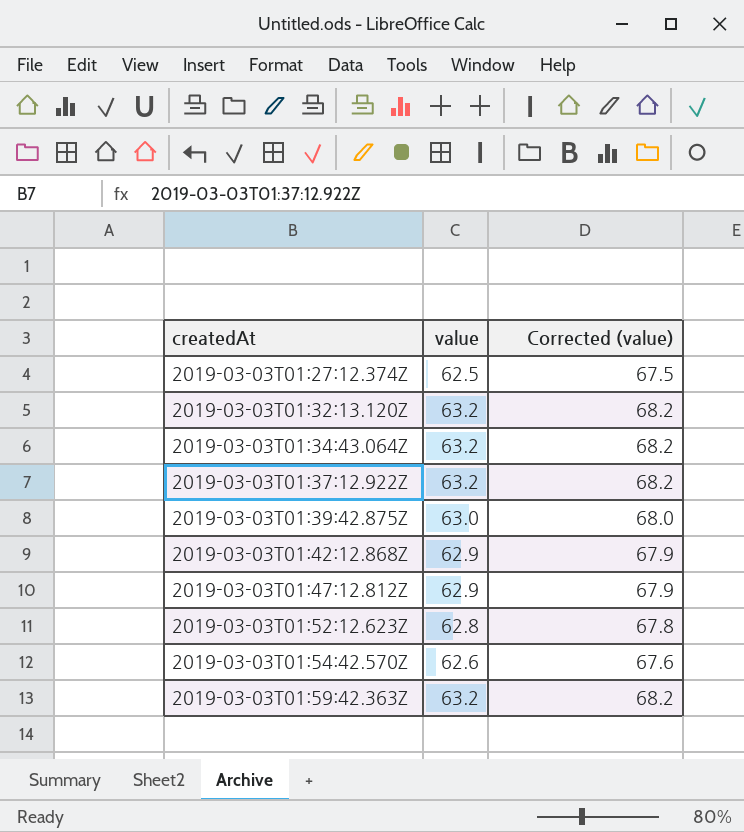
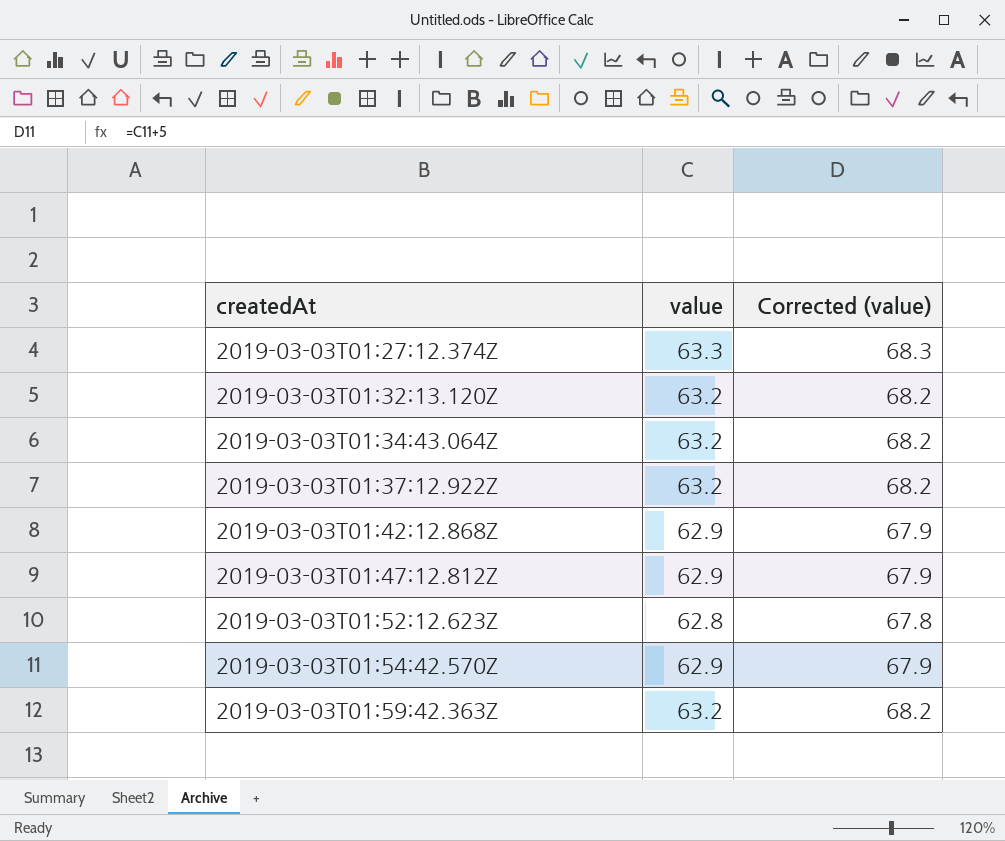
row 2019-03-03T01:39:42.875Z: 63.0 | 68.0 -> none
2019-03-03T01:27:12.374Z | value: 62.5 -> 63.3
2019-03-03T01:27:12.374Z | Corrected (value): 67.5 -> 68.3
2019-03-03T01:54:42.570Z | value: 62.6 -> 62.9
2019-03-03T01:54:42.570Z | Corrected (value): 67.6 -> 67.9

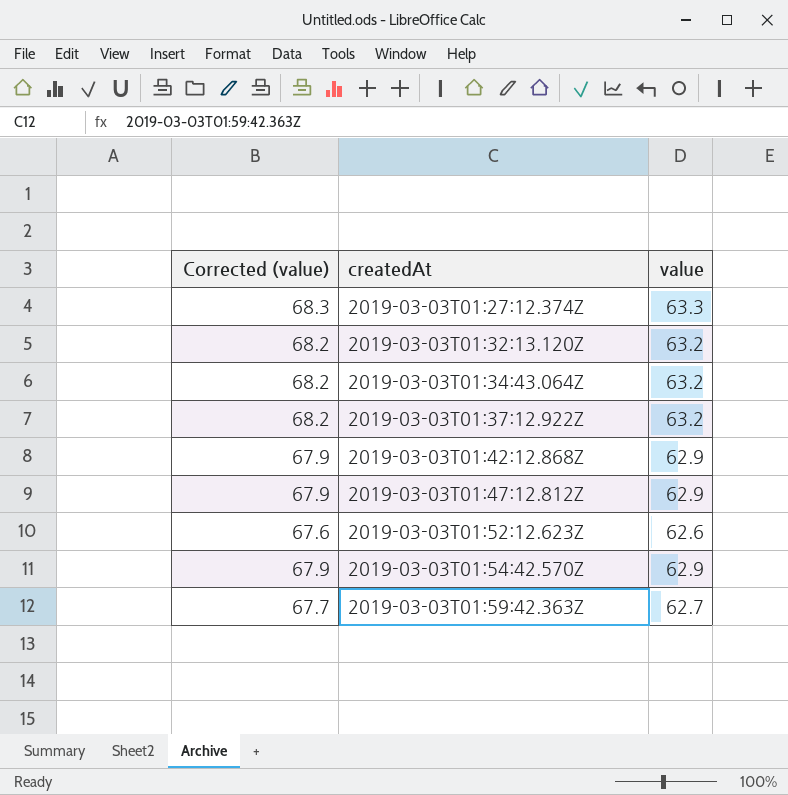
column Corrected (value) | position: 3 -> 1
2019-03-03T01:52:12.623Z | Corrected (value): 67.8 -> 67.6
2019-03-03T01:52:12.623Z | value: 62.8 -> 62.6
2019-03-03T01:59:42.363Z | Corrected (value): 68.2 -> 67.7
2019-03-03T01:59:42.363Z | value: 63.2 -> 62.7

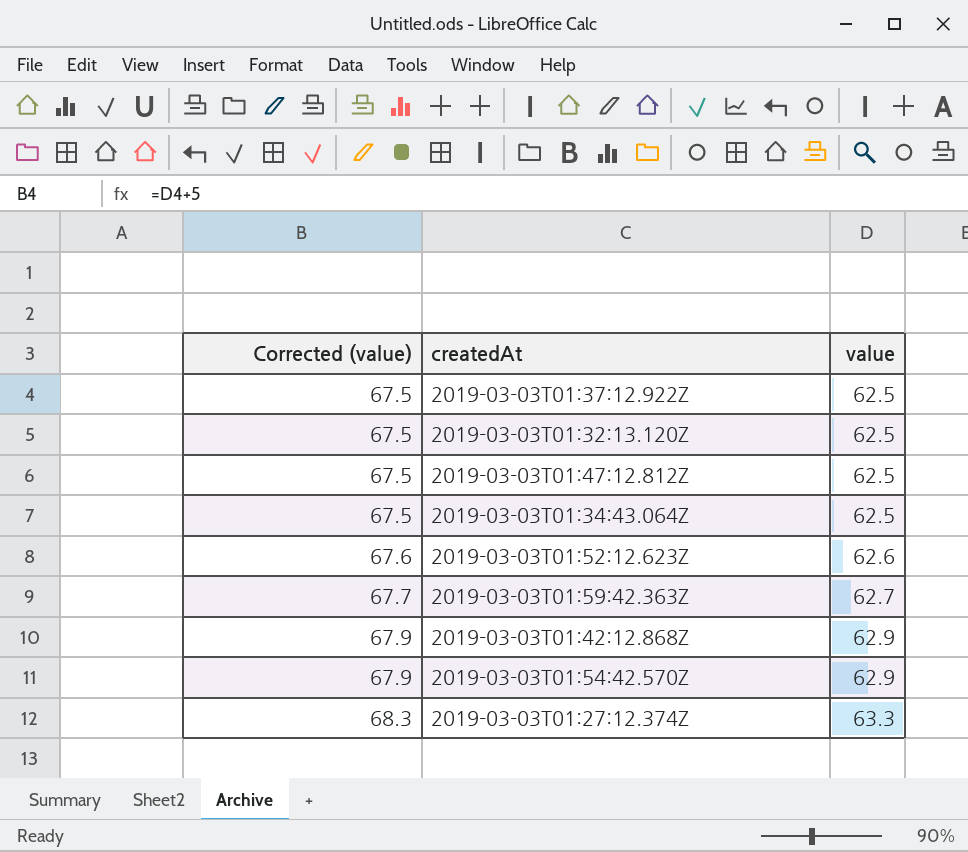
row order: createdAt ascending -> Corrected (value) ascending
2019-03-03T01:37:12.922Z | Corrected (value): 68.2 -> 67.5
2019-03-03T01:37:12.922Z | value: 63.2 -> 62.5
2019-03-03T01:32:13.120Z | Corrected (value): 68.2 -> 67.5
2019-03-03T01:32:13.120Z | value: 63.2 -> 62.5
2019-03-03T01:47:12.812Z | Corrected (value): 67.9 -> 67.5
2019-03-03T01:47:12.812Z | value: 62.9 -> 62.5
2019-03-03T01:34:43.064Z | Corrected (value): 68.2 -> 67.5
2019-03-03T01:34:43.064Z | value: 63.2 -> 62.5

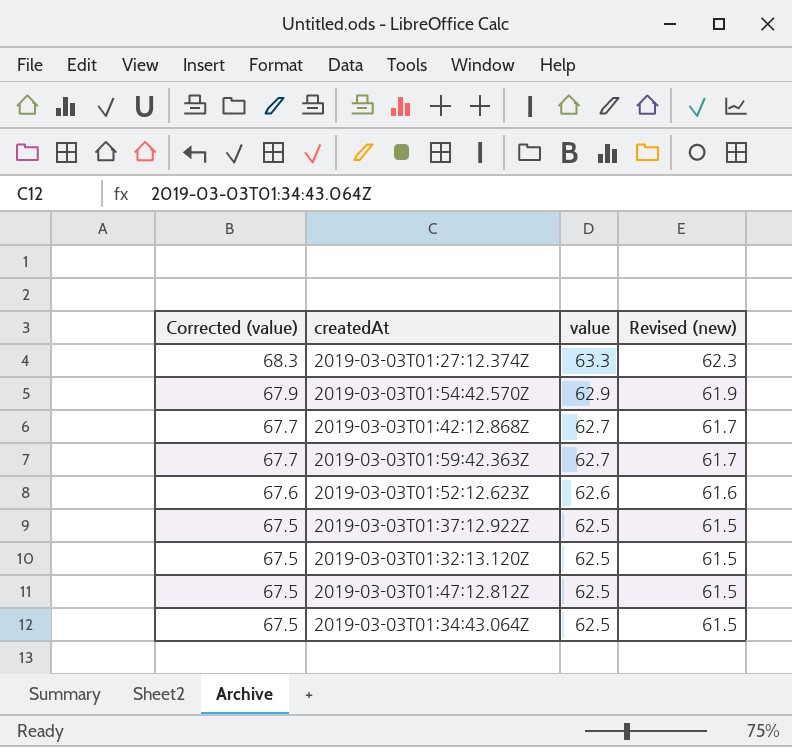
row order: Corrected (value) ascending -> Corrected (value) descending
column Revised (new) | formula: none -> [value] - 1
2019-03-03T01:42:12.868Z | Corrected (value): 67.9 -> 67.7
2019-03-03T01:42:12.868Z | value: 62.9 -> 62.7

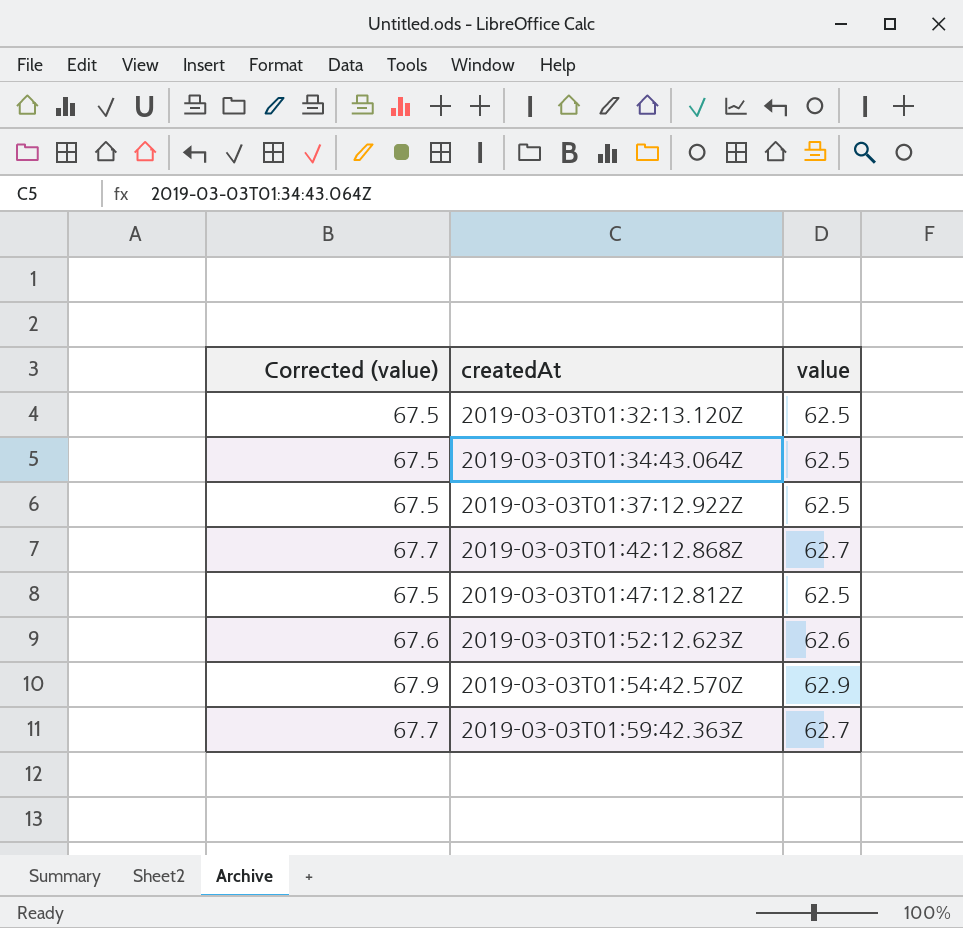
row order: Corrected (value) descending -> createdAt ascending
column Revised (new) | formula: [value] - 1 -> none
row 2019-03-03T01:27:12.374Z: 68.3 | 63.3 | 62.3 -> none

